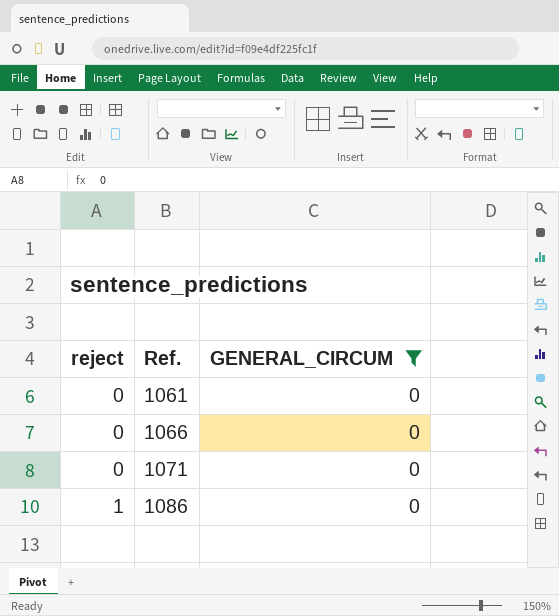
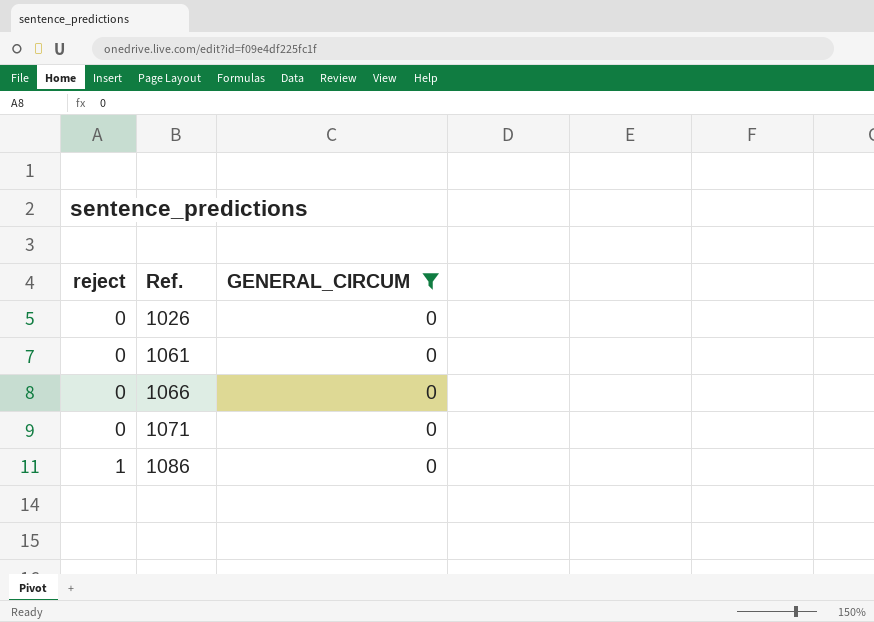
row 1026: none -> 0 | 0

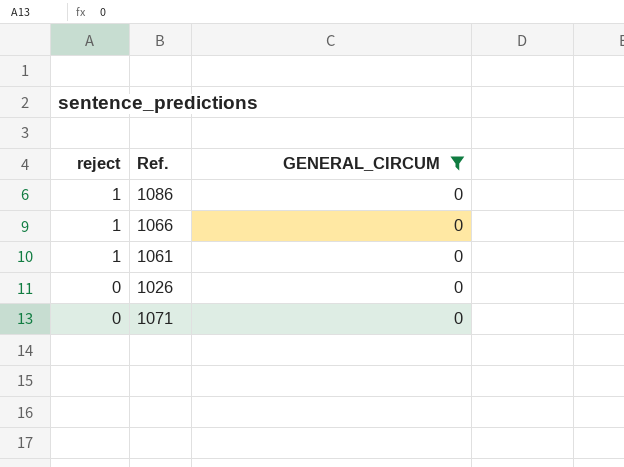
row order: reject ascending -> reject descending
1066 | reject: 0 -> 1
1061 | reject: 0 -> 1

